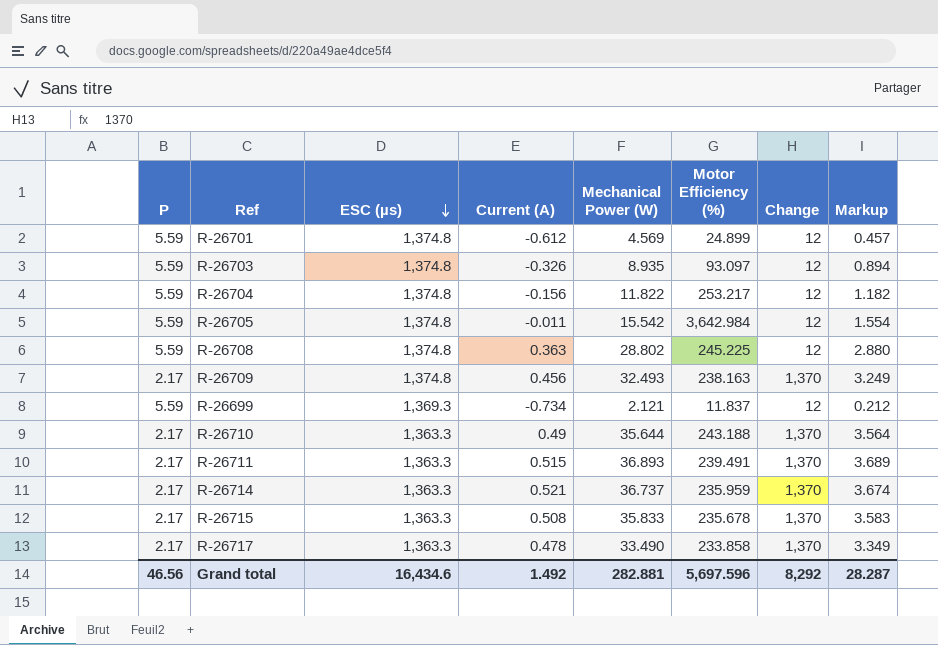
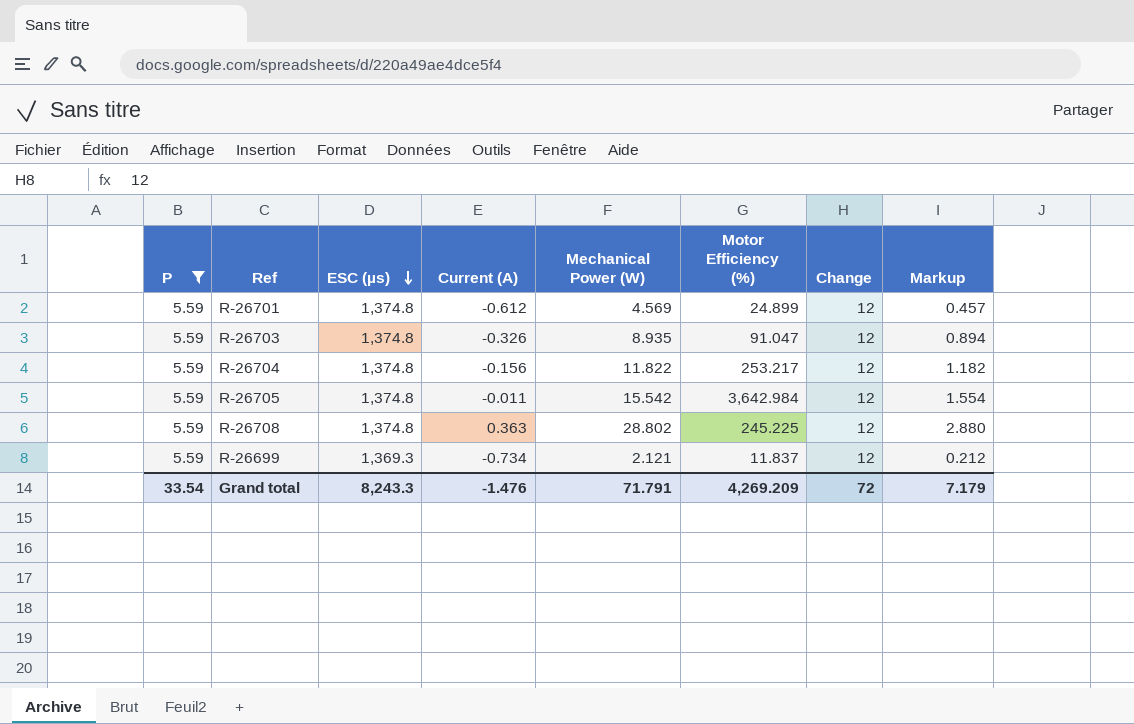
filter: none -> P = 5.59
R-26703 | Motor Efficiency (%): 93.097 -> 91.047
Grand total | P: 46.56 -> 33.54
Grand total | ESC (µs): 16,434.6 -> 8,243.3
Grand total | Current (A): 1.492 -> -1.476
Grand total | Mechanical Power (W): 282.881 -> 71.791
Grand total | Motor Efficiency (%): 5,697.596 -> 4,269.209
Grand total | Change: 8,292 -> 72
Grand total | Markup: 28.287 -> 7.179

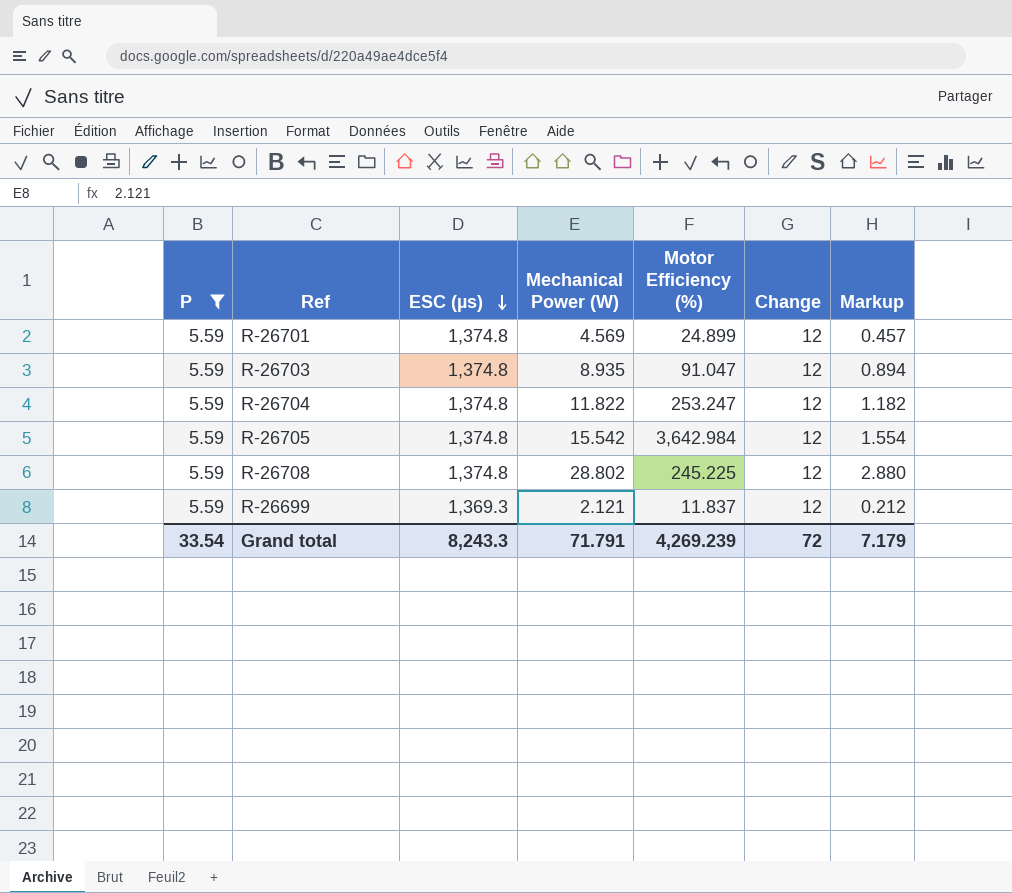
column Current (A) | position: 4 -> none
R-26704 | Motor Efficiency (%): 253.217 -> 253.247
Grand total | Motor Efficiency (%): 4,269.209 -> 4,269.239

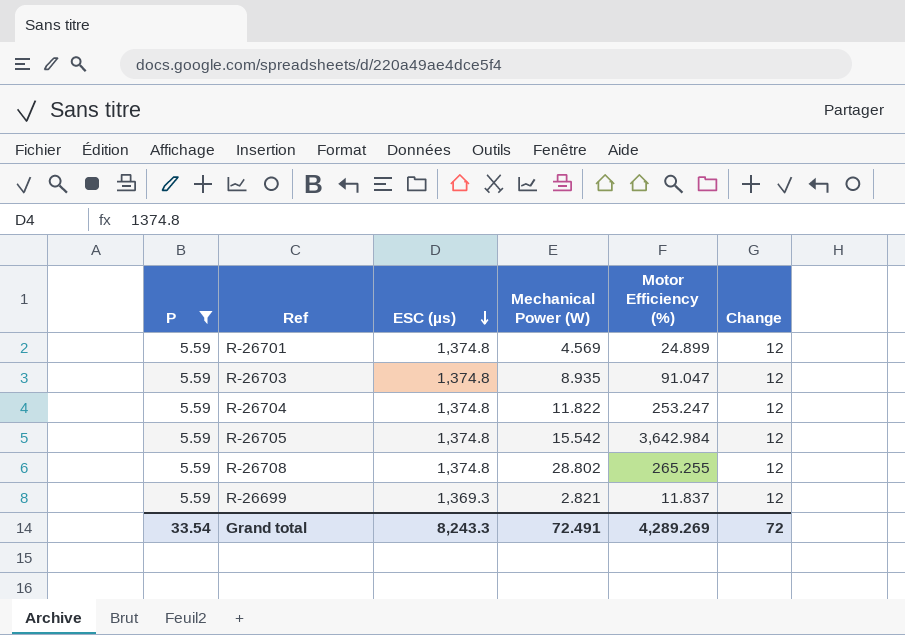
column Markup | formula: [Mechanical Power (W)] * 0.1 -> none
R-26708 | Motor Efficiency (%): 245.225 -> 265.255
R-26699 | Mechanical Power (W): 2.121 -> 2.821
Grand total | Mechanical Power (W): 71.791 -> 72.491
Grand total | Motor Efficiency (%): 4,269.239 -> 4,289.269

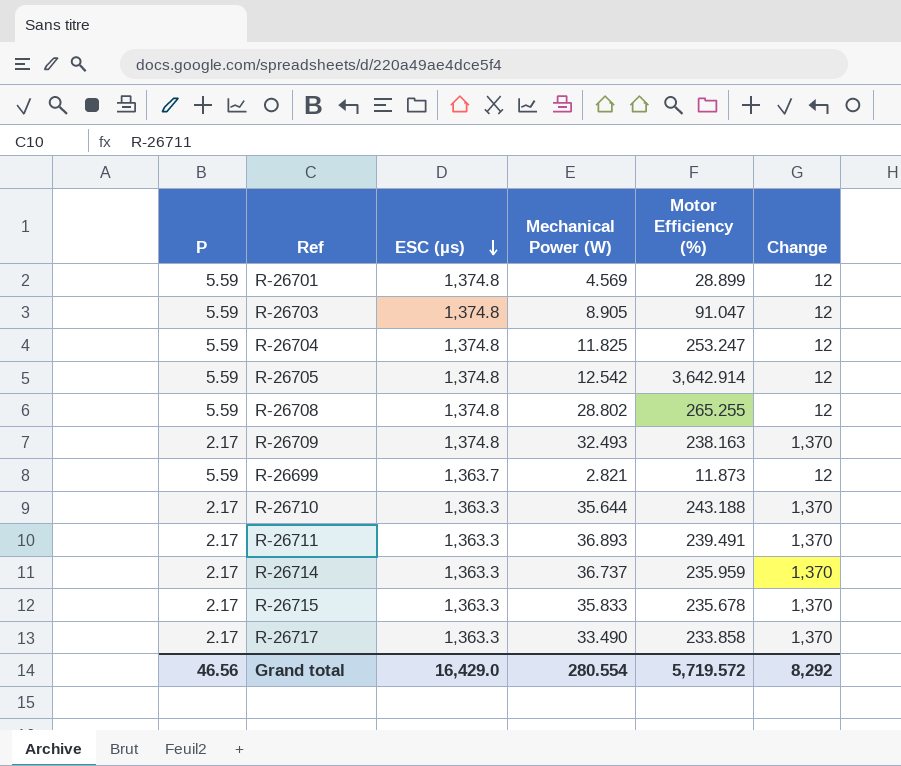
filter: P = 5.59 -> none
R-26701 | Motor Efficiency (%): 24.899 -> 28.899
R-26703 | Mechanical Power (W): 8.935 -> 8.905
R-26704 | Mechanical Power (W): 11.822 -> 11.825
R-26705 | Mechanical Power (W): 15.542 -> 12.542
R-26705 | Motor Efficiency (%): 3,642.984 -> 3,642.914
R-26699 | ESC (µs): 1,369.3 -> 1,363.7
R-26699 | Motor Efficiency (%): 11.837 -> 11.873
Grand total | P: 33.54 -> 46.56
Grand total | ESC (µs): 8,243.3 -> 16,429.0
Grand total | Mechanical Power (W): 72.491 -> 280.554
Grand total | Motor Efficiency (%): 4,289.269 -> 5,719.572
Grand total | Change: 72 -> 8,292

